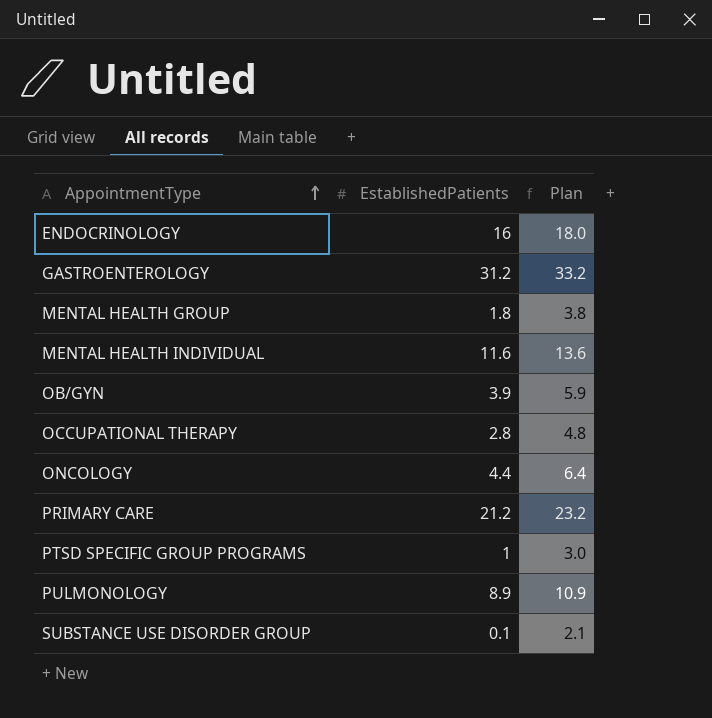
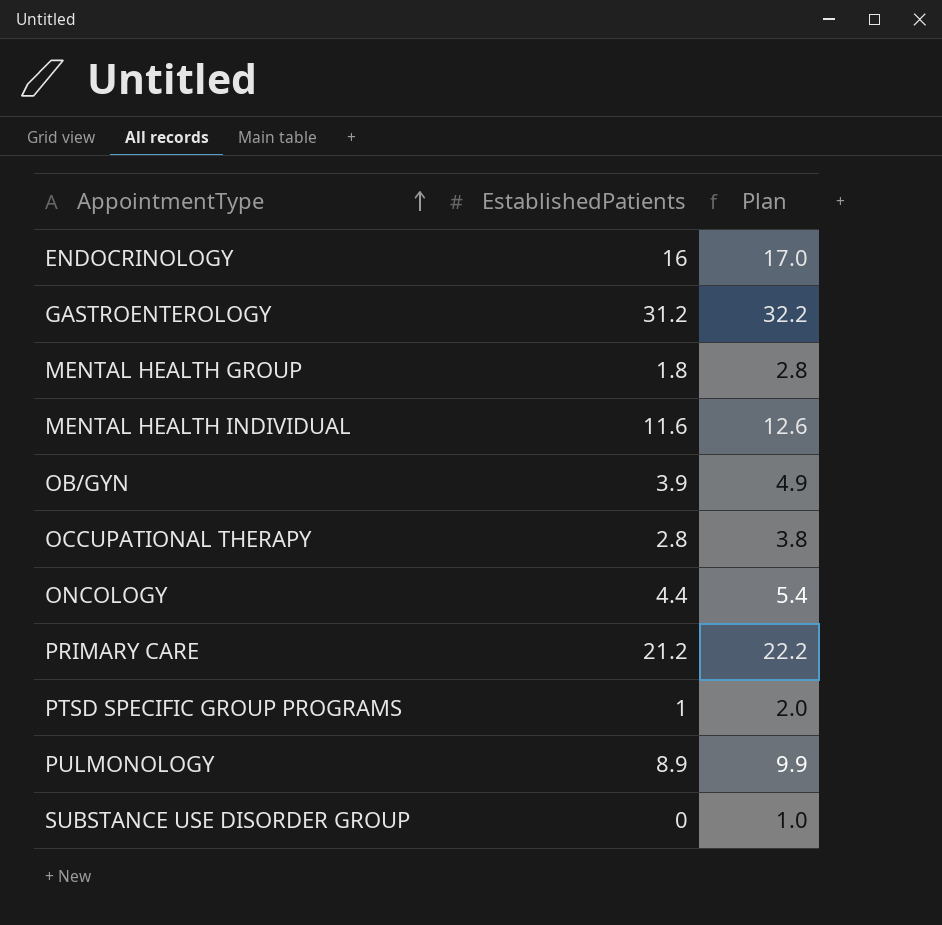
column Plan | formula: [EstablishedPatients] + 2 -> [EstablishedPatients] + 1
SUBSTANCE USE DISORDER GROUP | EstablishedPatients: 0.1 -> 0

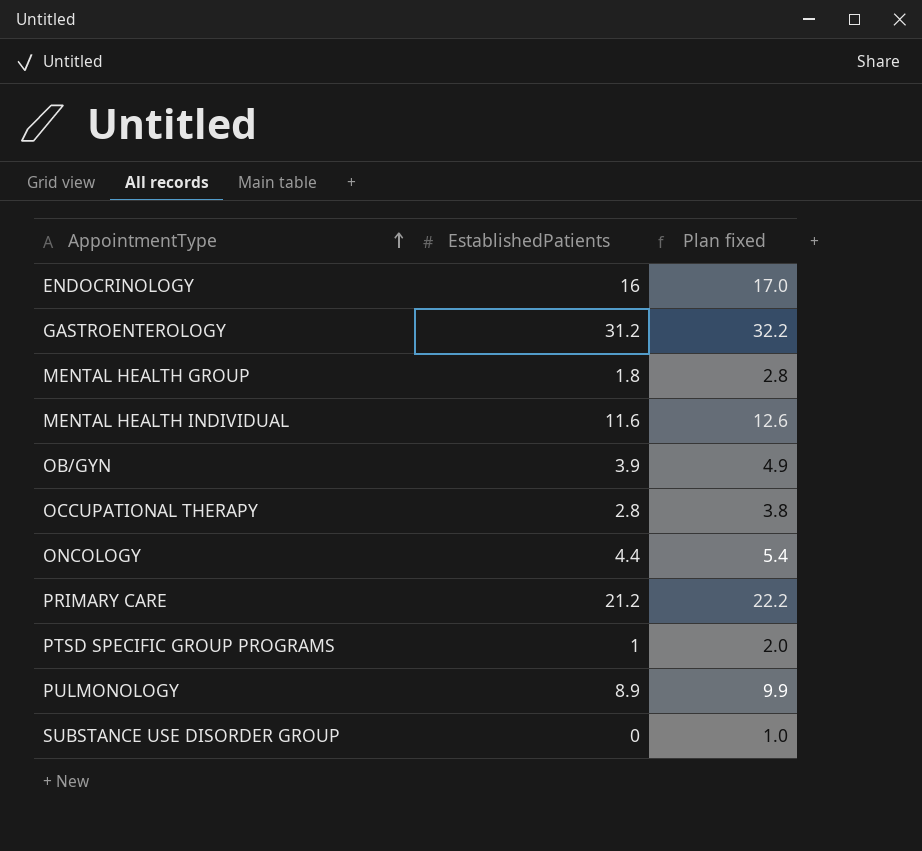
column name: Plan -> Plan fixed

